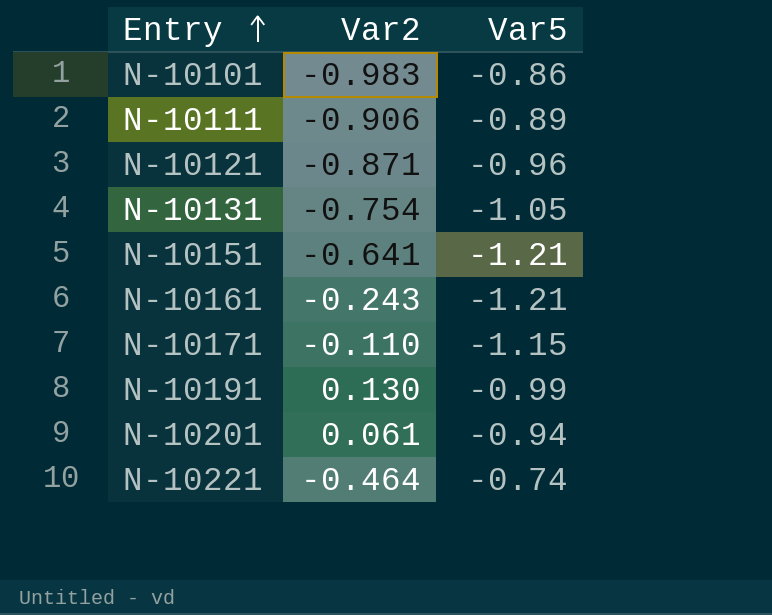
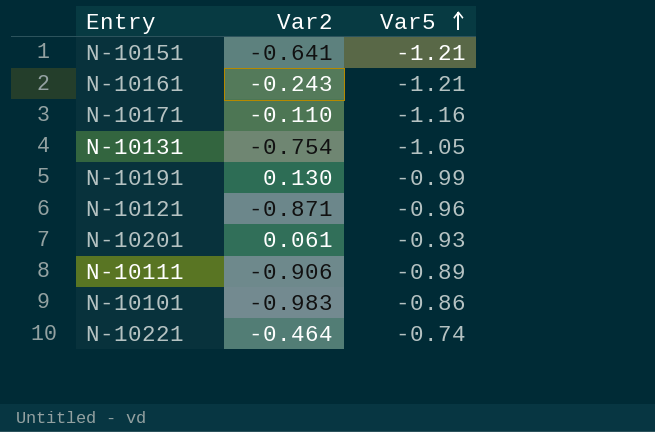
row order: Entry ascending -> Var5 ascending
N-10171 | Var5: -1.15 -> -1.16
N-10201 | Var5: -0.94 -> -0.93

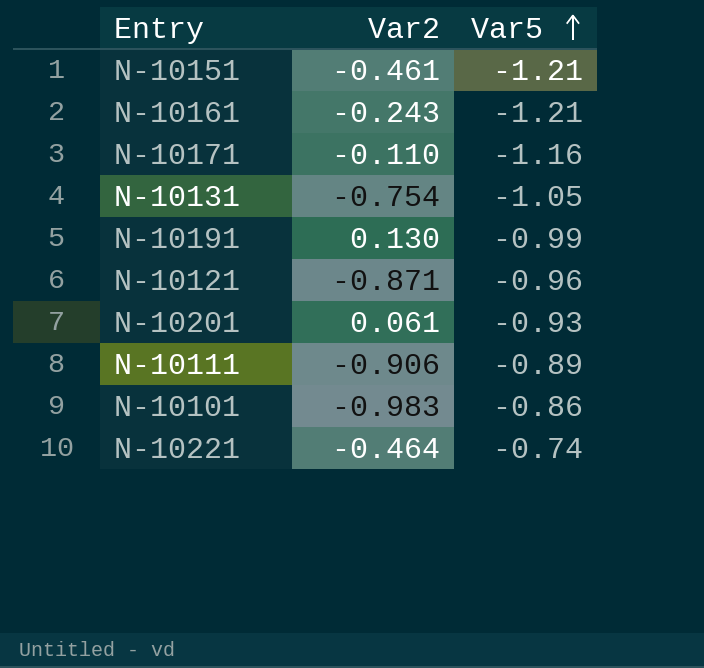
N-10151 | Var2: -0.641 -> -0.461

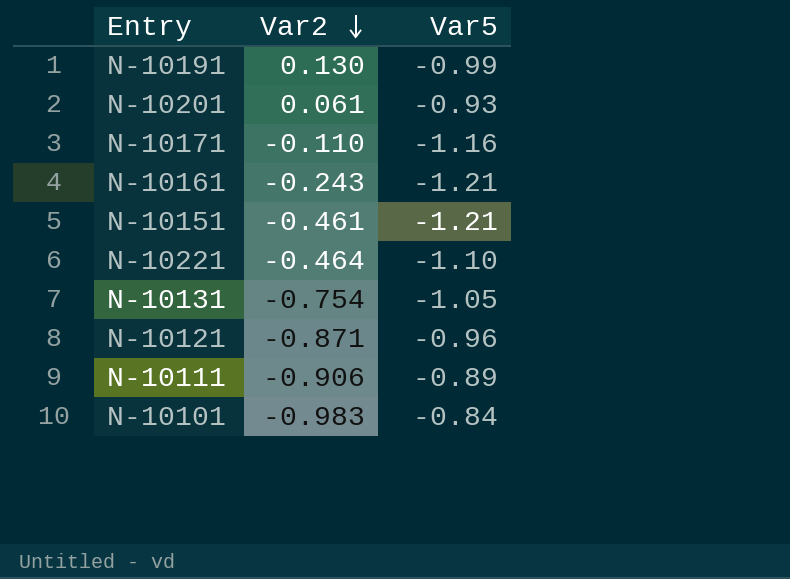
row order: Var5 ascending -> Var2 descending
N-10221 | Var5: -0.74 -> -1.10
N-10101 | Var5: -0.86 -> -0.84

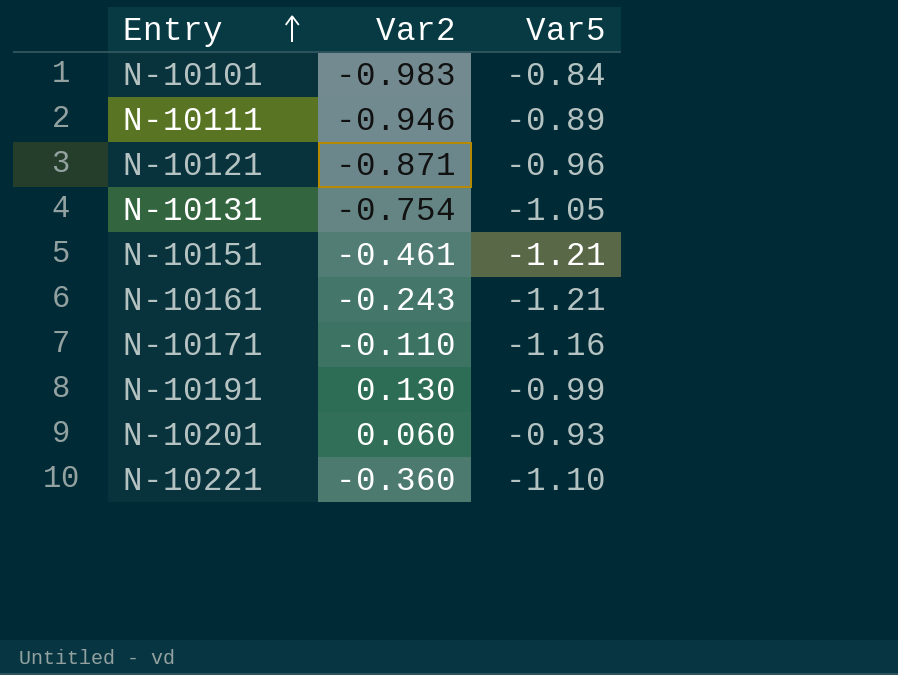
row order: Var2 descending -> Entry ascending
N-10111 | Var2: -0.906 -> -0.946
N-10201 | Var2: 0.061 -> 0.060
N-10221 | Var2: -0.464 -> -0.360

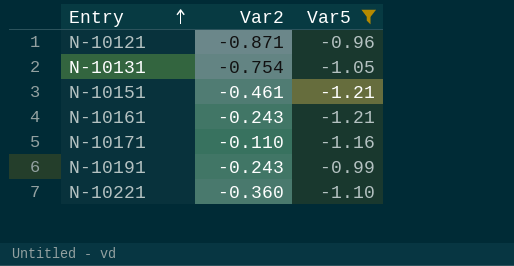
filter: none -> Var5 <= -0.96
N-10191 | Var2: 0.130 -> -0.243

